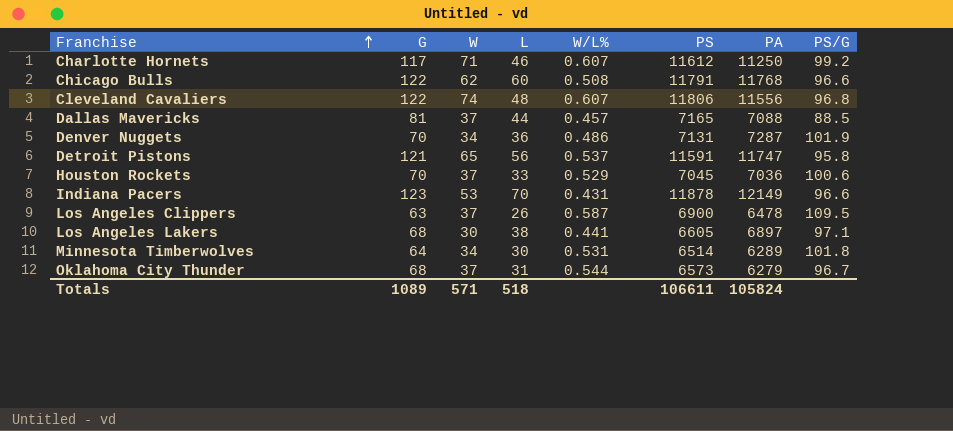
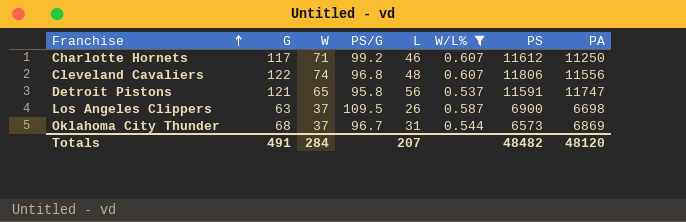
filter: none -> W/L% >= 0.537
column PS/G | position: 8 -> 4
Los Angeles Clippers | PA: 6478 -> 6698
Oklahoma City Thunder | PA: 6279 -> 6869
Totals | G: 1089 -> 491
Totals | W: 571 -> 284
Totals | L: 518 -> 207
Totals | PS: 106611 -> 48482
Totals | PA: 105824 -> 48120

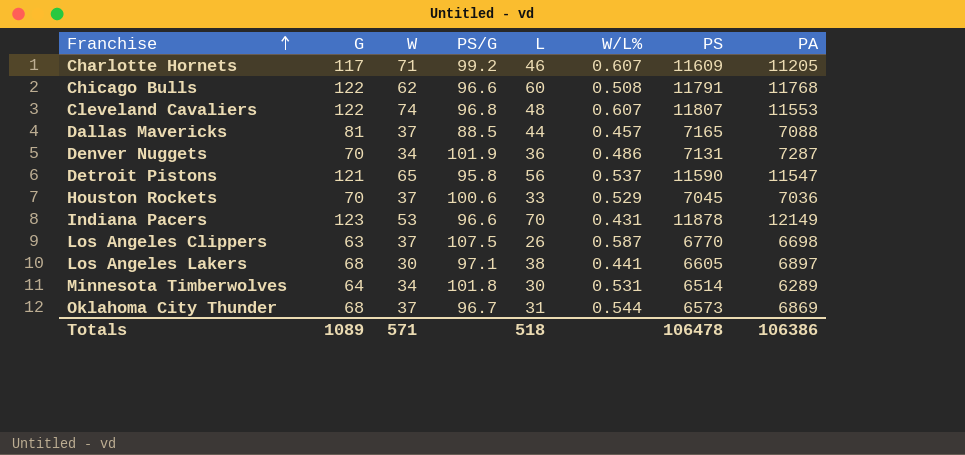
filter: W/L% >= 0.537 -> none
Charlotte Hornets | PS: 11612 -> 11609
Charlotte Hornets | PA: 11250 -> 11205
Cleveland Cavaliers | PS: 11806 -> 11807
Cleveland Cavaliers | PA: 11556 -> 11553
Detroit Pistons | PS: 11591 -> 11590
Detroit Pistons | PA: 11747 -> 11547
Los Angeles Clippers | PS/G: 109.5 -> 107.5
Los Angeles Clippers | PS: 6900 -> 6770
Totals | G: 491 -> 1089
Totals | W: 284 -> 571
Totals | L: 207 -> 518
Totals | PS: 48482 -> 106478
Totals | PA: 48120 -> 106386

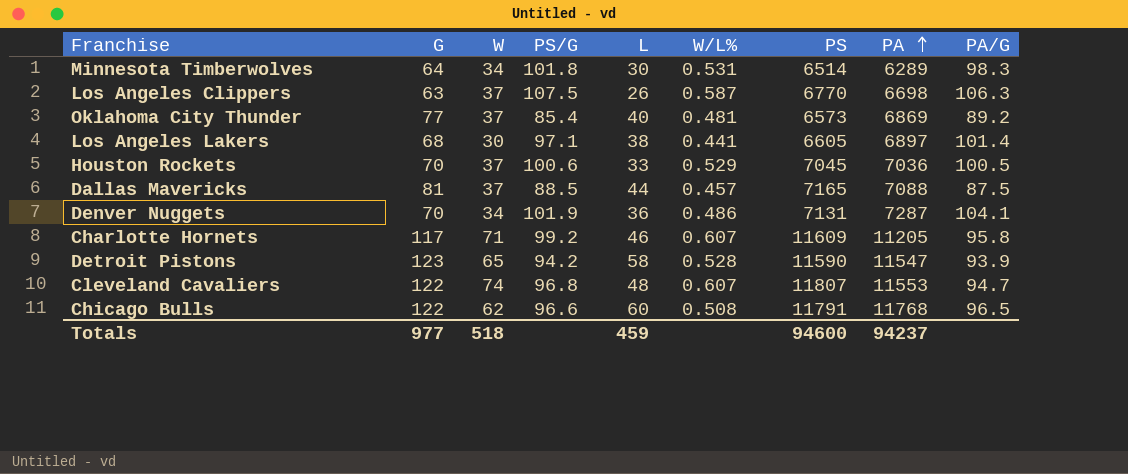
row order: Franchise ascending -> PA ascending
column PA/G | formula: none -> [PA] / [G]
row Indiana Pacers: 123 | 53 | 96.6 | 70 | 0.431 | 11878 | 12149 -> none
Oklahoma City Thunder | G: 68 -> 77
Oklahoma City Thunder | PS/G: 96.7 -> 85.4
Oklahoma City Thunder | L: 31 -> 40
Oklahoma City Thunder | W/L%: 0.544 -> 0.481
Detroit Pistons | G: 121 -> 123
Detroit Pistons | PS/G: 95.8 -> 94.2
Detroit Pistons | L: 56 -> 58
Detroit Pistons | W/L%: 0.537 -> 0.528
Totals | G: 1089 -> 977
Totals | W: 571 -> 518
Totals | L: 518 -> 459
Totals | PS: 106478 -> 94600
Totals | PA: 106386 -> 94237

